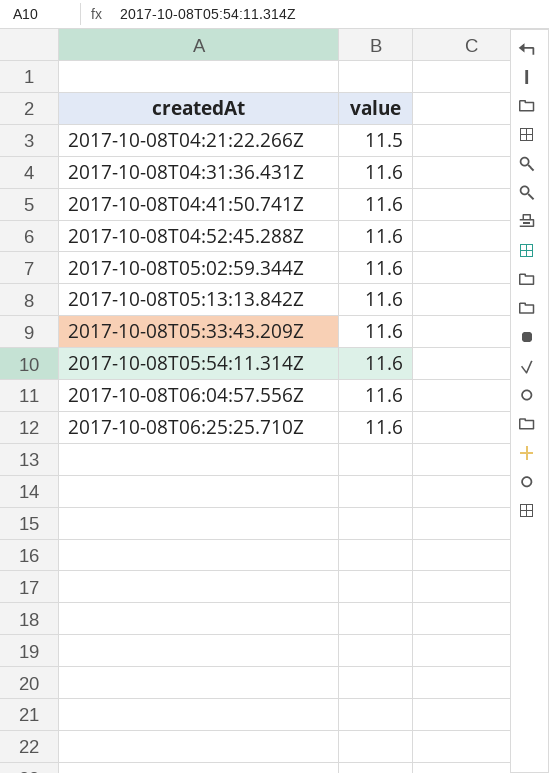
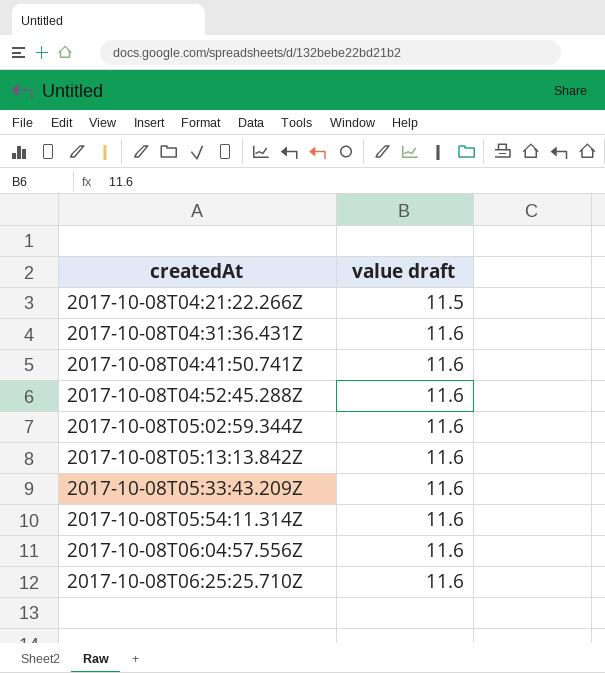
column name: value -> value draft

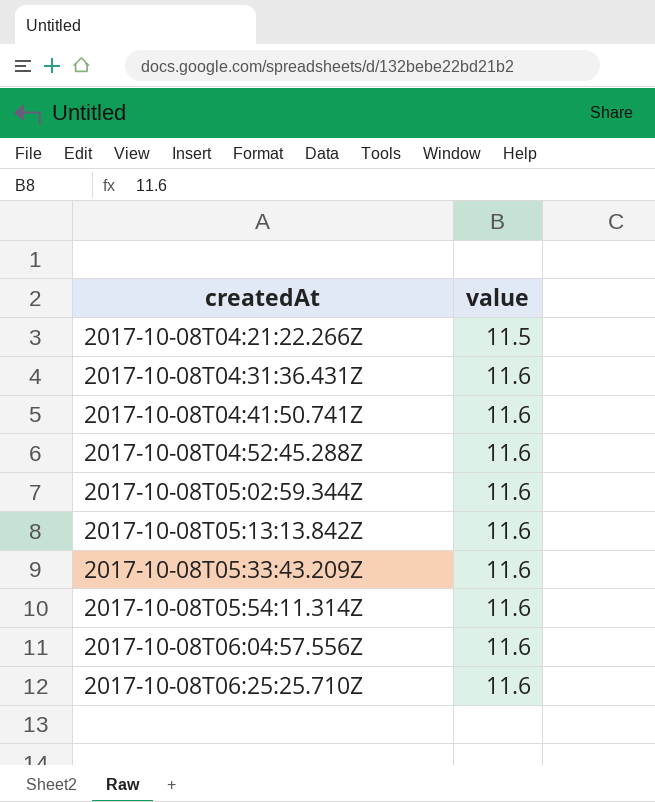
column name: value draft -> value

